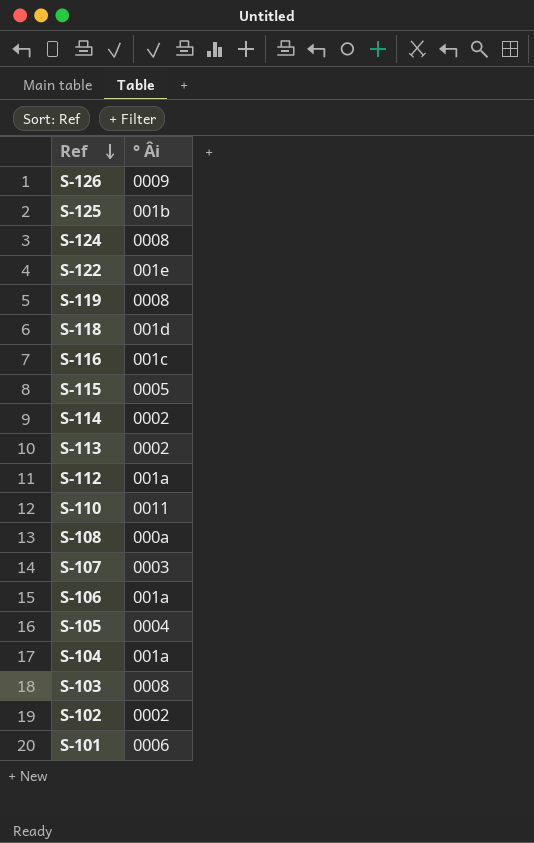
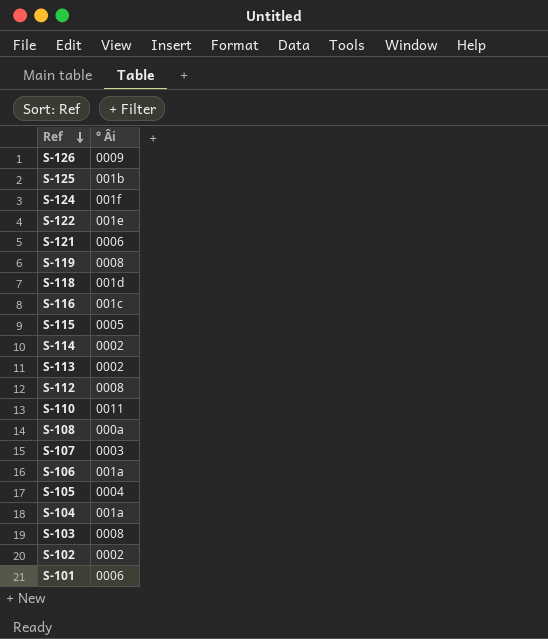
S-124 | ° Âi: 0008 -> 001f
row S-121: none -> 0006
S-112 | ° Âi: 001a -> 0008

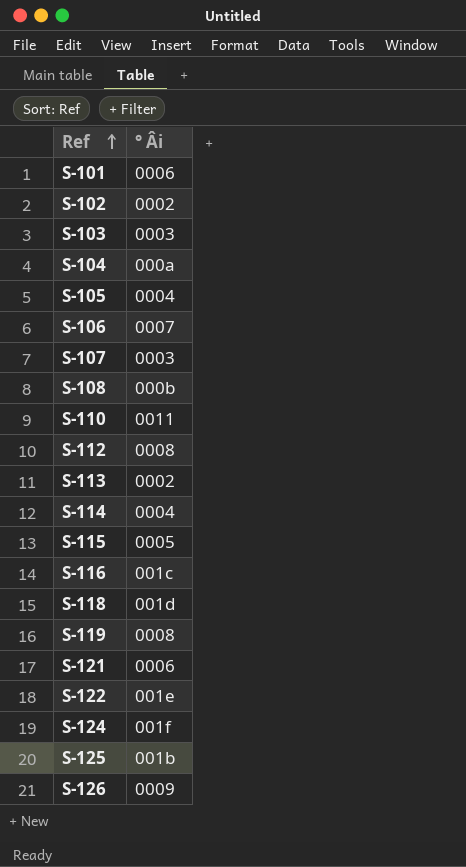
row order: Ref descending -> Ref ascending
S-103 | ° Âi: 0008 -> 0003
S-104 | ° Âi: 001a -> 000a
S-106 | ° Âi: 001a -> 0007
S-108 | ° Âi: 000a -> 000b
S-114 | ° Âi: 0002 -> 0004

